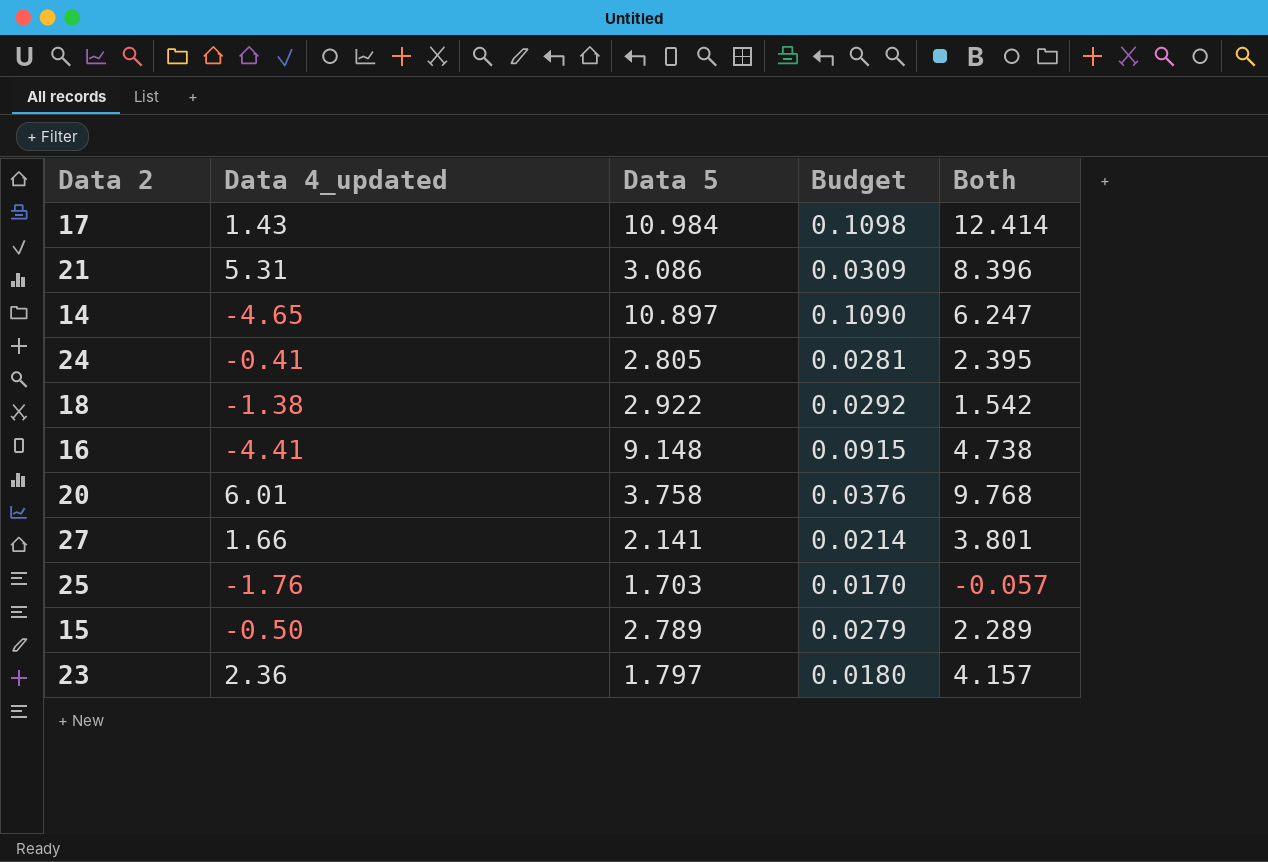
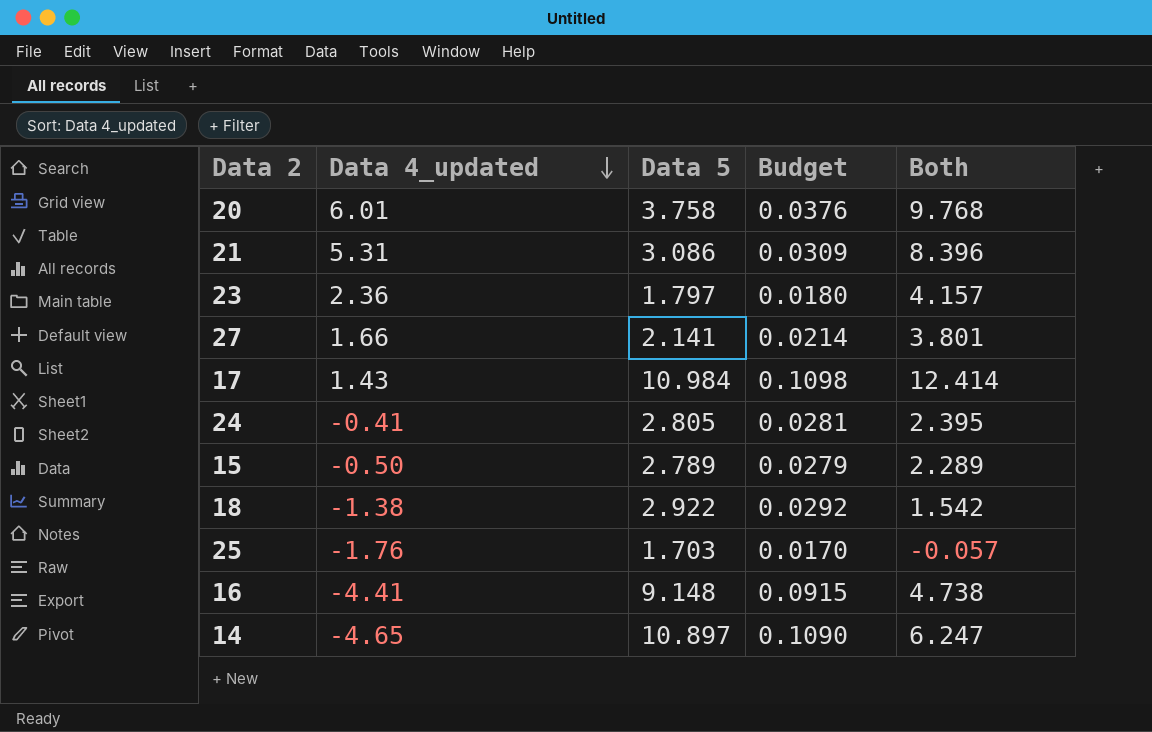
row order: none -> Data 4_updated descending

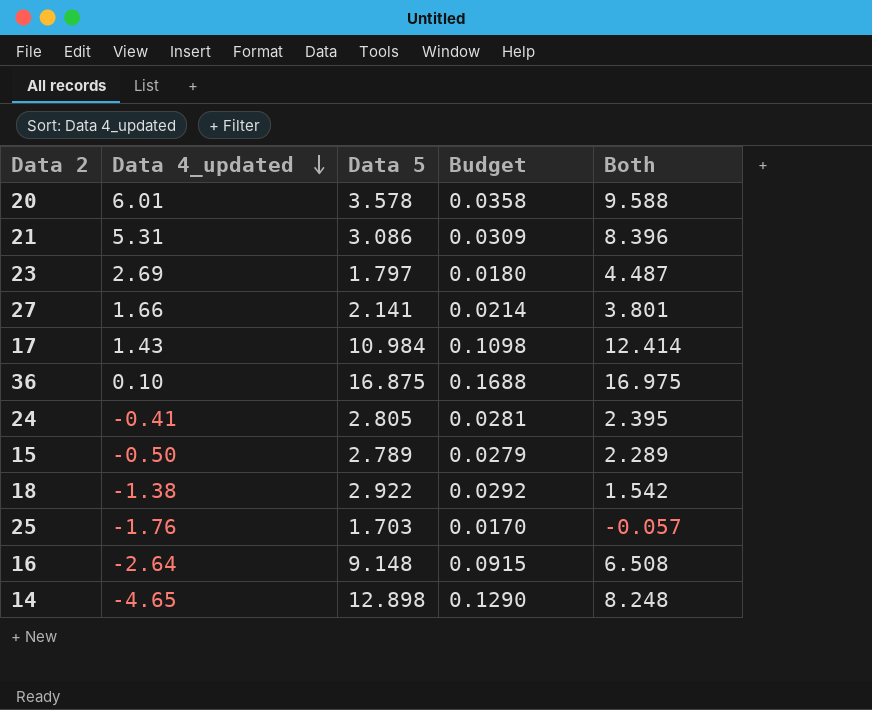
20 | Data 5: 3.758 -> 3.578
20 | Budget: 0.0376 -> 0.0358
20 | Both: 9.768 -> 9.588
23 | Data 4_updated: 2.36 -> 2.69
23 | Both: 4.157 -> 4.487
row 36: none -> 0.10 | 16.875 | 0.1688 | 16.975
16 | Data 4_updated: -4.41 -> -2.64
16 | Both: 4.738 -> 6.508
14 | Data 5: 10.897 -> 12.898
14 | Budget: 0.1090 -> 0.1290
14 | Both: 6.247 -> 8.248

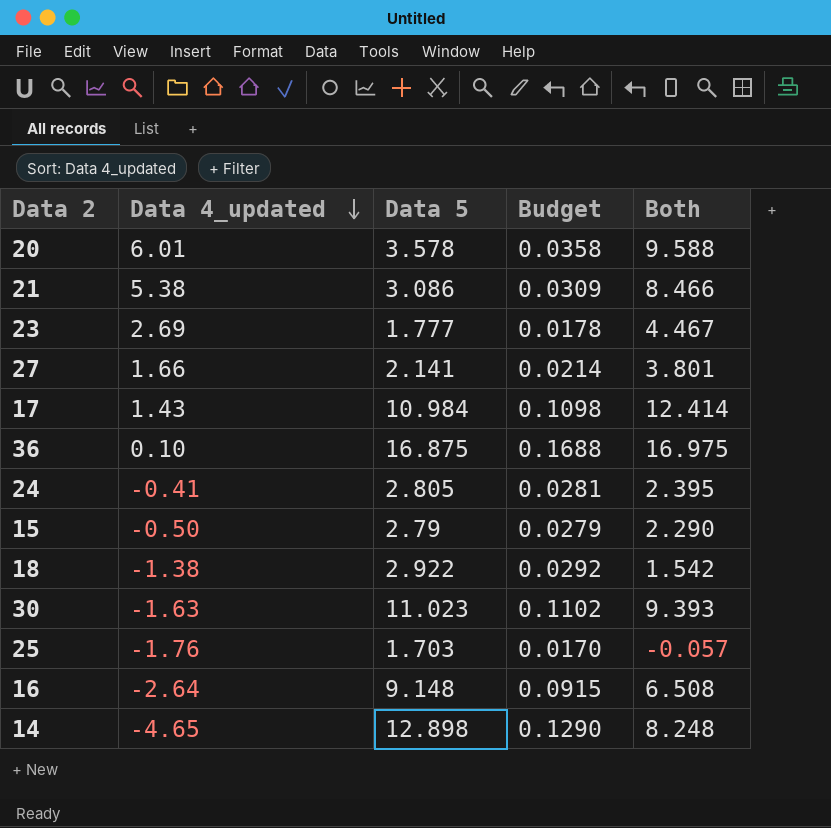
21 | Data 4_updated: 5.31 -> 5.38
21 | Both: 8.396 -> 8.466
23 | Data 5: 1.797 -> 1.777
23 | Budget: 0.0180 -> 0.0178
23 | Both: 4.487 -> 4.467
15 | Data 5: 2.789 -> 2.79
15 | Both: 2.289 -> 2.290
row 30: none -> -1.63 | 11.023 | 0.1102 | 9.393

